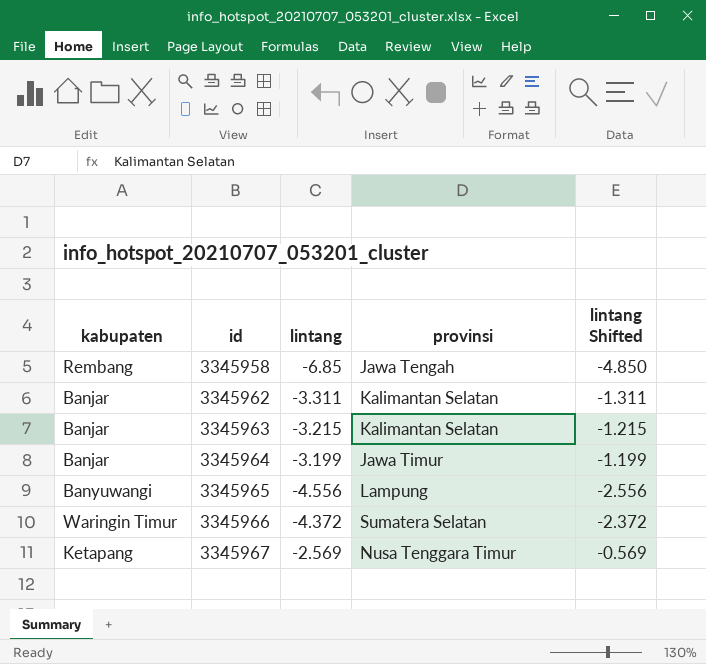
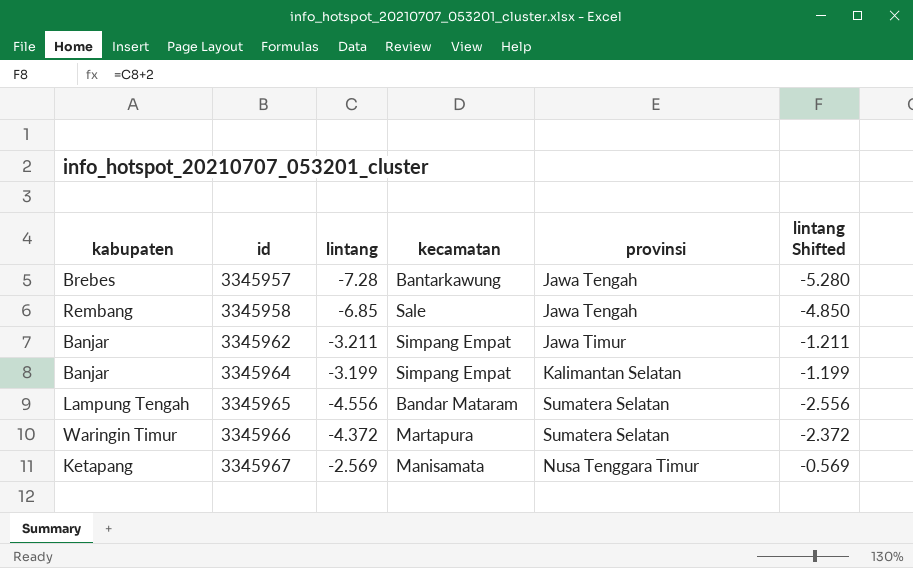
column kecamatan | position: none -> 4
row 3345963: Banjar | -3.215 | Kalimantan Selatan | -1.215 -> none
row 3345957: none -> Brebes | -7.28 | Bantarkawung | Jawa Tengah | -5.280
3345962 | lintang: -3.311 -> -3.211
3345962 | provinsi: Kalimantan Selatan -> Jawa Timur
3345962 | lintang Shifted: -1.311 -> -1.211
3345964 | provinsi: Jawa Timur -> Kalimantan Selatan
3345965 | kabupaten: Banyuwangi -> Lampung Tengah
3345965 | provinsi: Lampung -> Sumatera Selatan

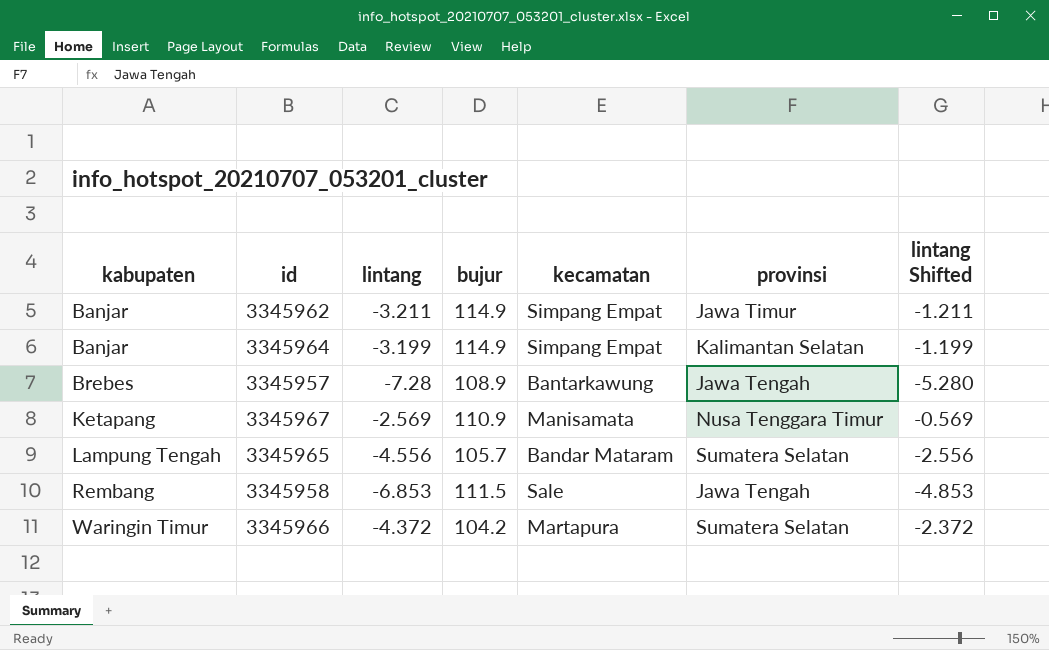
row order: id ascending -> kabupaten ascending
column bujur | position: none -> 4
3345958 | lintang: -6.85 -> -6.853
3345958 | lintang Shifted: -4.850 -> -4.853

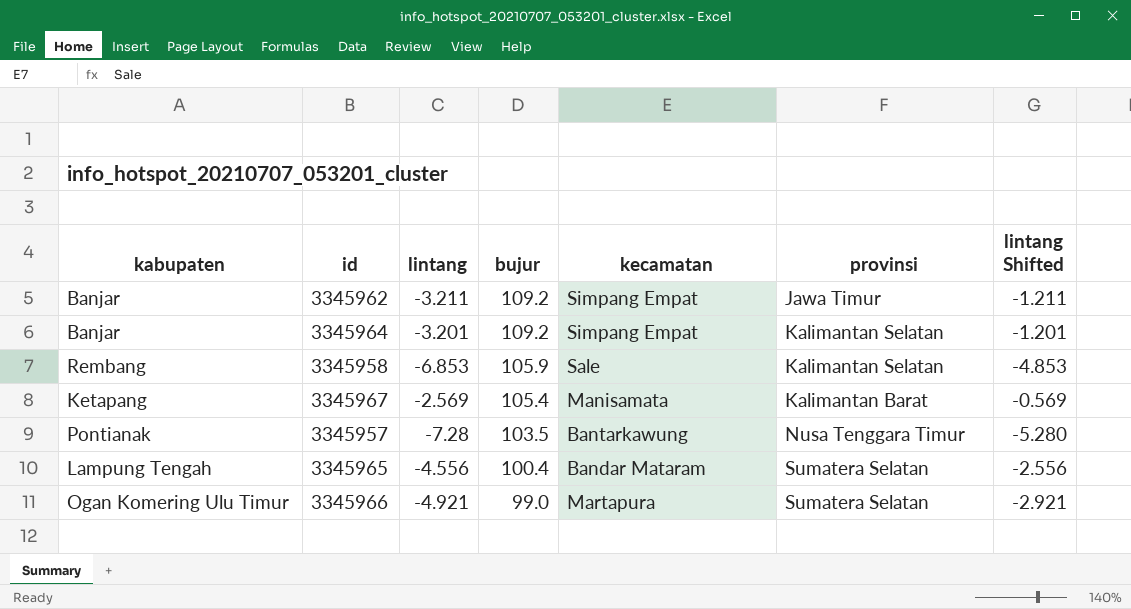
row order: kabupaten ascending -> bujur descending
3345962 | bujur: 114.9 -> 109.2
3345964 | lintang: -3.199 -> -3.201
3345964 | bujur: 114.9 -> 109.2
3345964 | lintang Shifted: -1.199 -> -1.201
3345958 | bujur: 111.5 -> 105.9
3345958 | provinsi: Jawa Tengah -> Kalimantan Selatan
3345967 | bujur: 110.9 -> 105.4
3345967 | provinsi: Nusa Tenggara Timur -> Kalimantan Barat
3345957 | kabupaten: Brebes -> Pontianak
3345957 | bujur: 108.9 -> 103.5
3345957 | provinsi: Jawa Tengah -> Nusa Tenggara Timur
3345965 | bujur: 105.7 -> 100.4
3345966 | kabupaten: Waringin Timur -> Ogan Komering Ulu Timur
3345966 | lintang: -4.372 -> -4.921
3345966 | bujur: 104.2 -> 99.0
3345966 | lintang Shifted: -2.372 -> -2.921

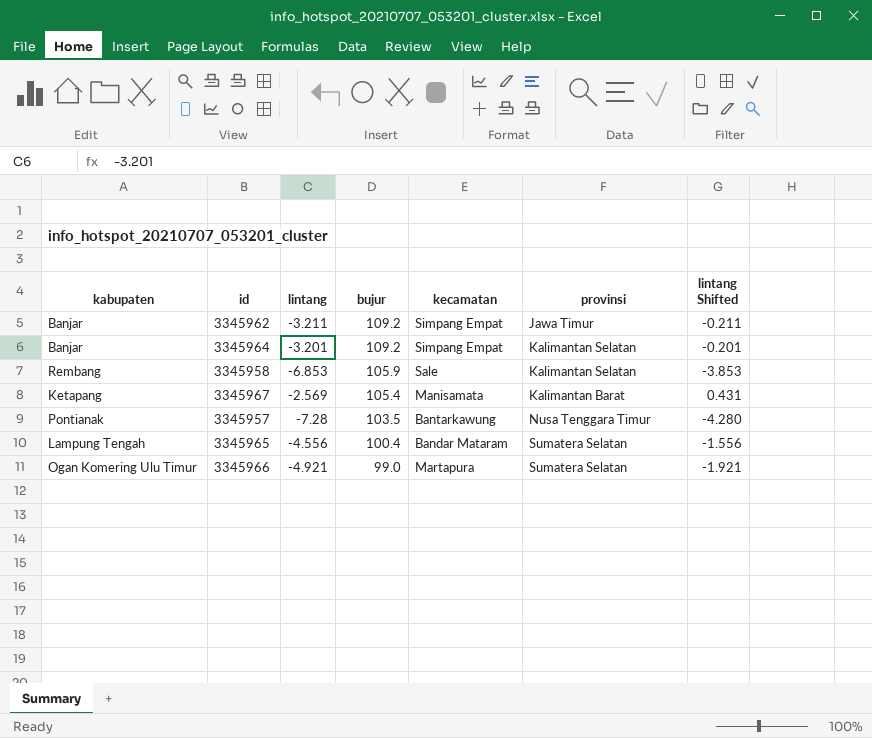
column lintang Shifted | formula: [lintang] + 2 -> [lintang] + 3

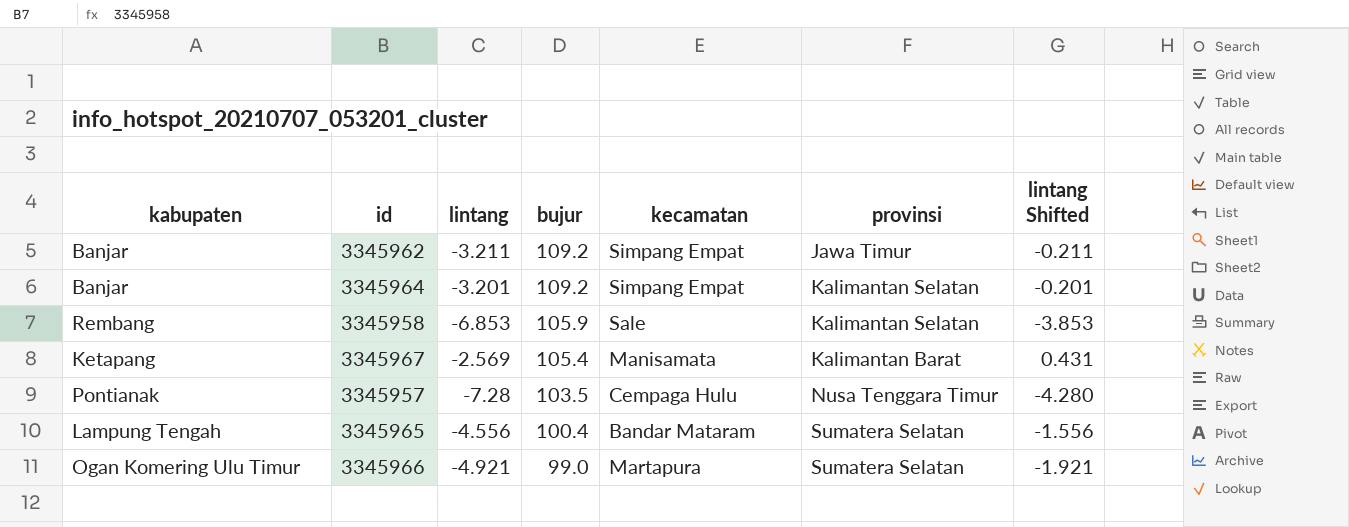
3345957 | kecamatan: Bantarkawung -> Cempaga Hulu

